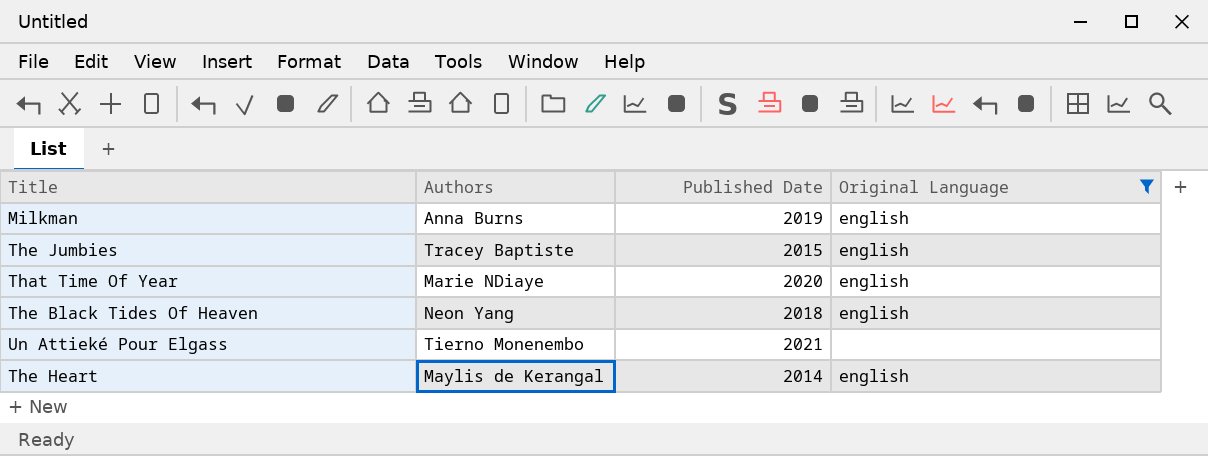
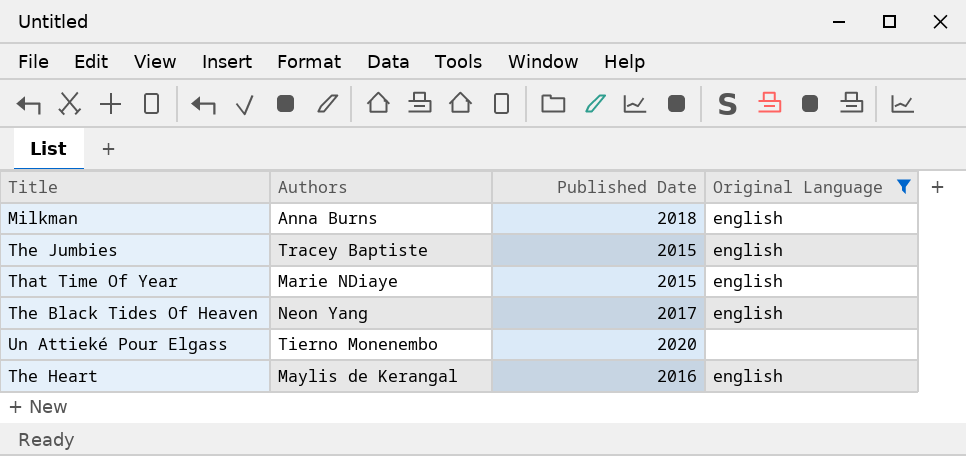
Milkman | Published Date: 2019 -> 2018
That Time Of Year | Published Date: 2020 -> 2015
The Black Tides Of Heaven | Published Date: 2018 -> 2017
Un Attieké Pour Elgass | Published Date: 2021 -> 2020
The Heart | Published Date: 2014 -> 2016

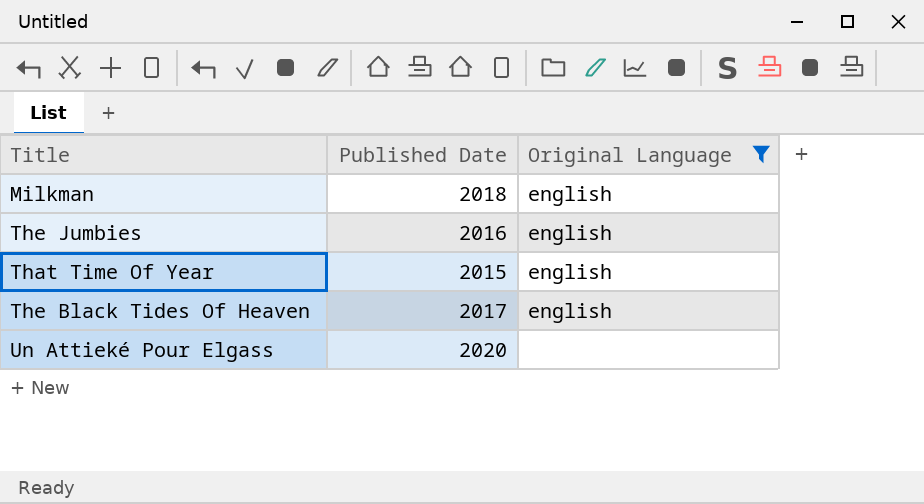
column Authors | position: 2 -> none
row The Heart: Maylis de Kerangal | 2016 | english -> none
The Jumbies | Published Date: 2015 -> 2016

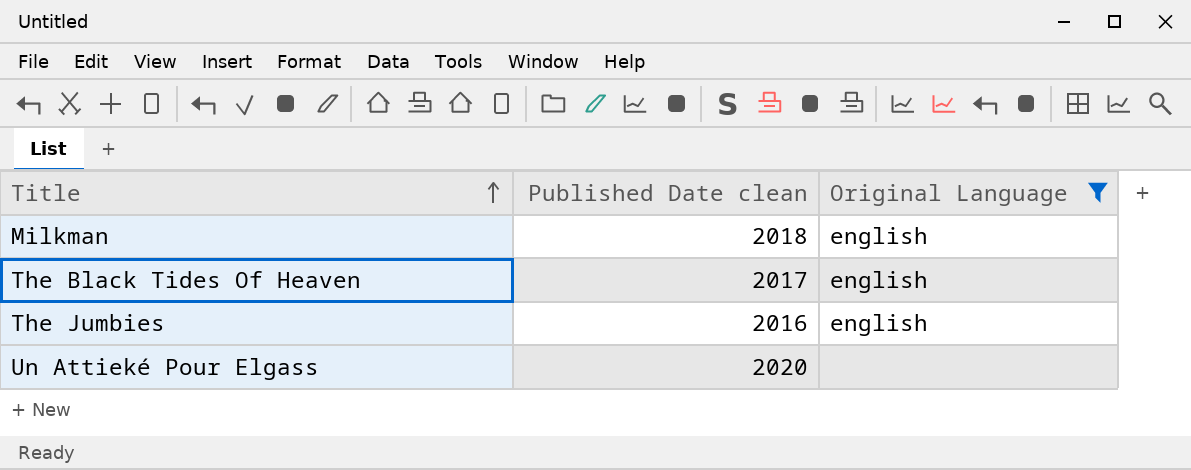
row order: none -> Title ascending
column name: Published Date -> Published Date clean
row That Time Of Year: 2015 | english -> none

